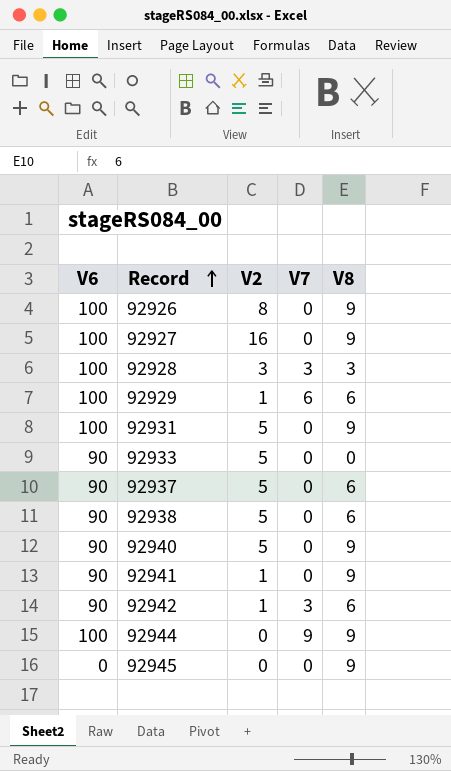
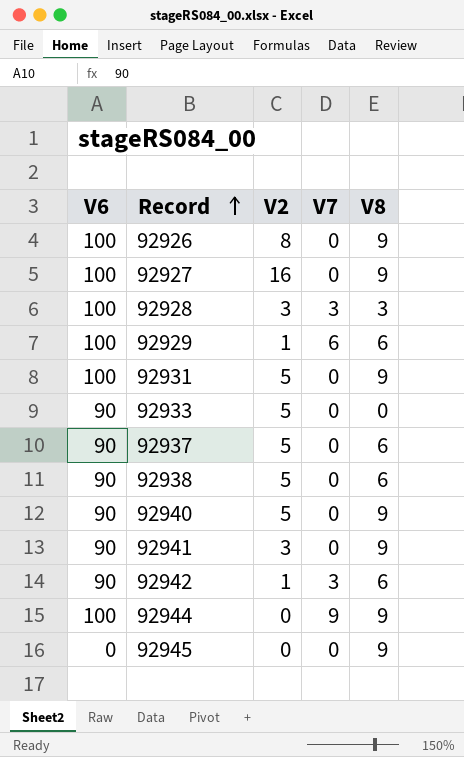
92941 | V2: 1 -> 3

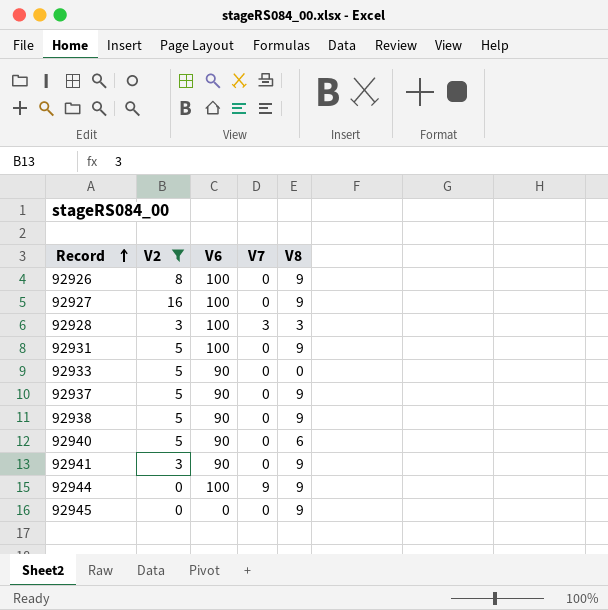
filter: none -> V2 != 1
column V6 | position: 1 -> 3
92937 | V8: 6 -> 9
92938 | V8: 6 -> 9
92940 | V8: 9 -> 6

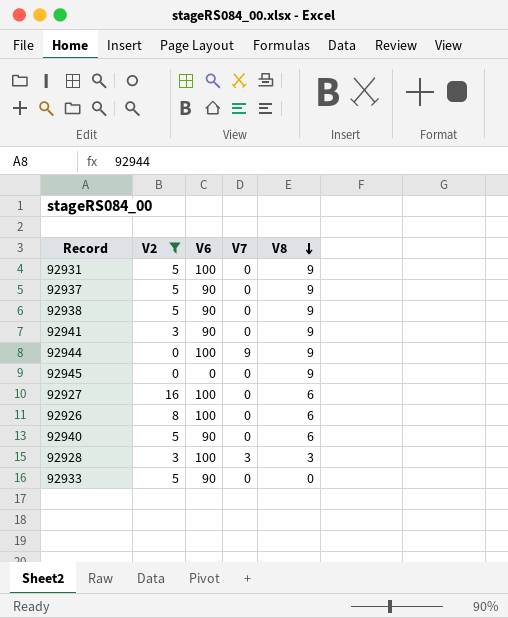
row order: Record ascending -> V8 descending
92927 | V8: 9 -> 6
92926 | V8: 9 -> 6

